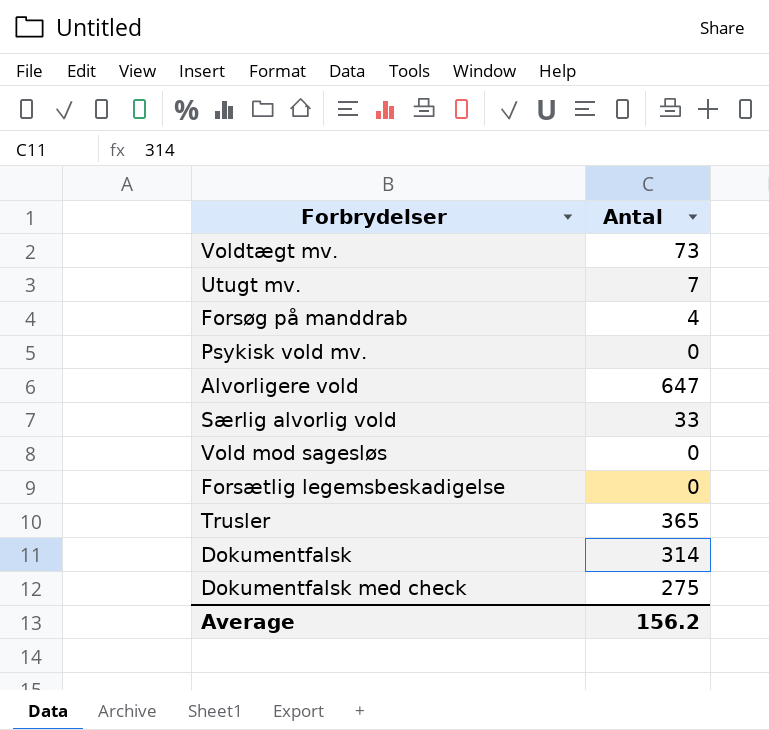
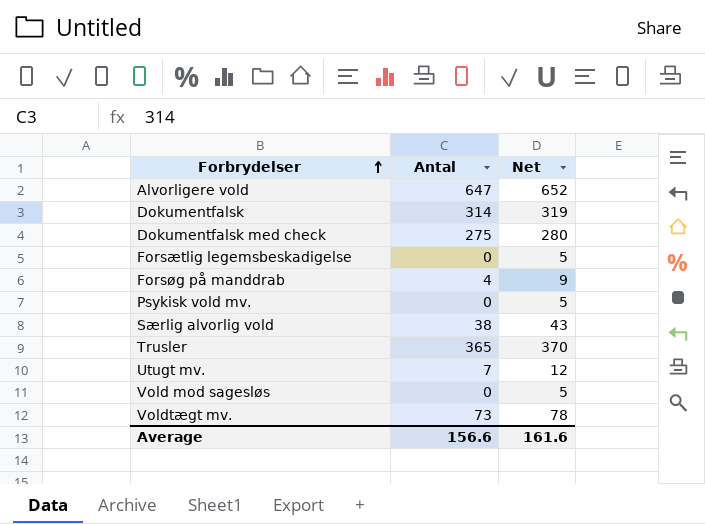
row order: none -> Forbrydelser ascending
column Net | formula: none -> [Antal] + 5
Særlig alvorlig vold | Antal: 33 -> 38
Average | Antal: 156.2 -> 156.6

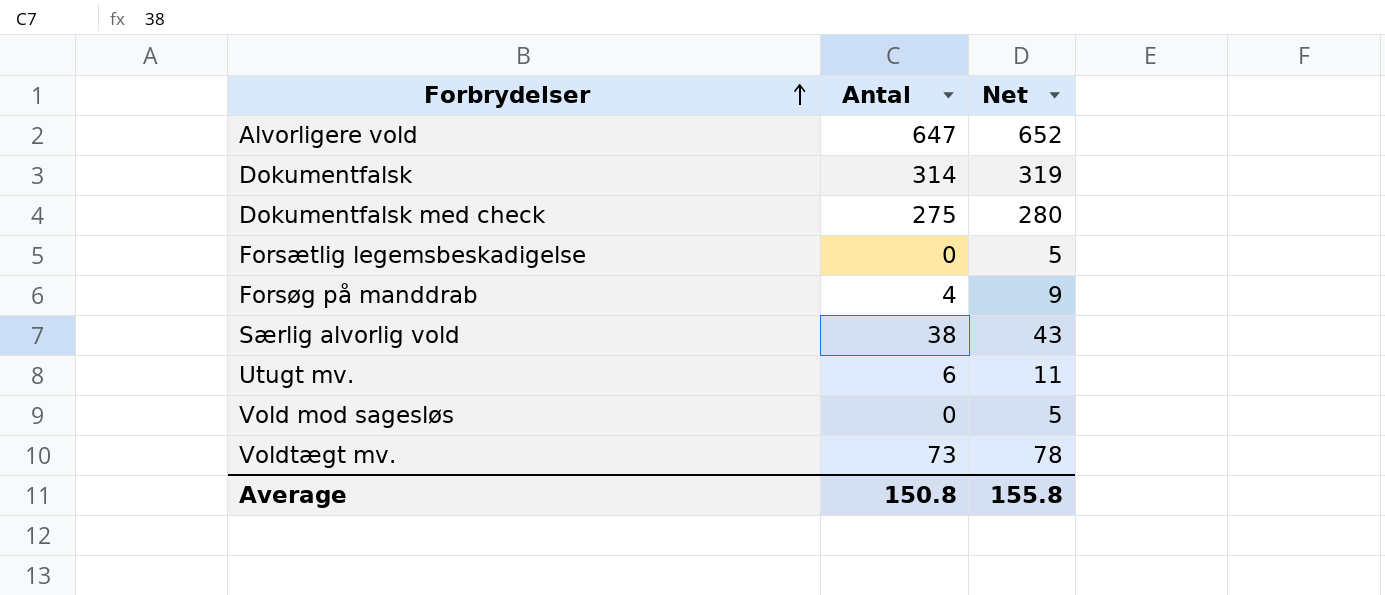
row Psykisk vold mv.: 0 | 5 -> none
row Trusler: 365 | 370 -> none
Utugt mv. | Antal: 7 -> 6
Utugt mv. | Net: 12 -> 11
Average | Antal: 156.6 -> 150.8
Average | Net: 161.6 -> 155.8

